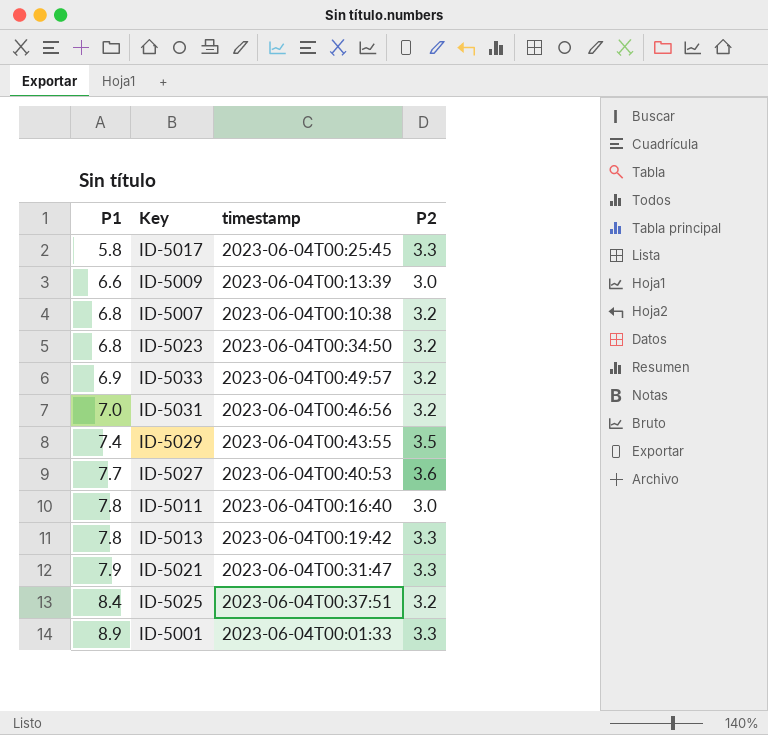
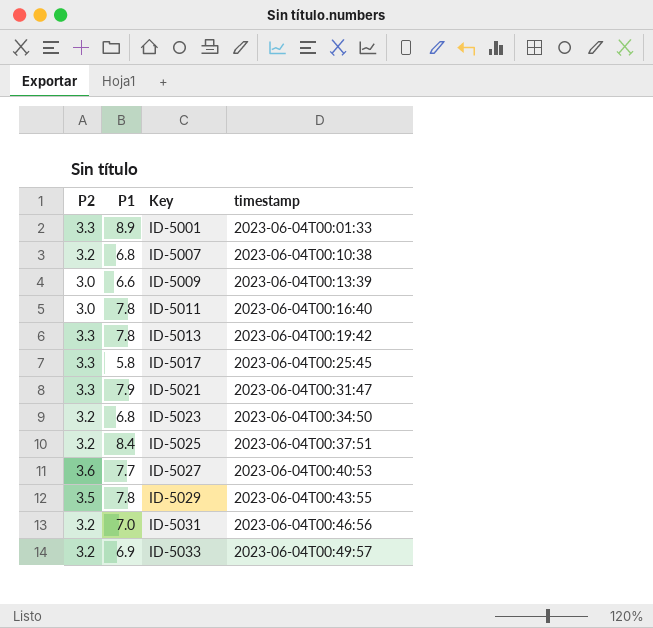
row order: P1 ascending -> Key ascending
column P2 | position: 4 -> 1
ID-5029 | P1: 7.4 -> 7.8

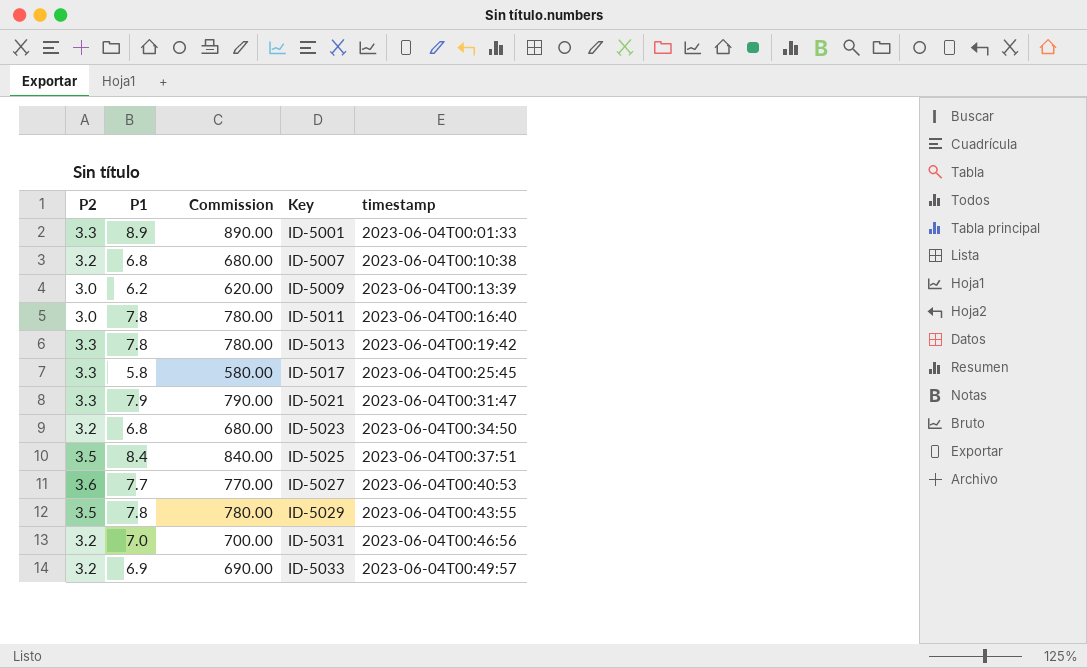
column Commission | formula: none -> [P1] * 100
ID-5009 | P1: 6.6 -> 6.2
ID-5025 | P2: 3.2 -> 3.5

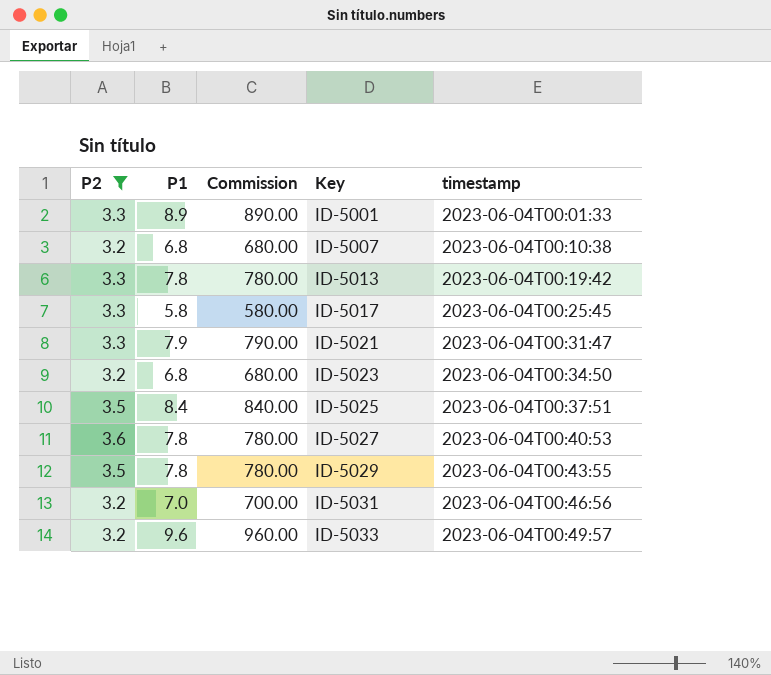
filter: none -> P2 != 3.0
ID-5027 | P1: 7.7 -> 7.8
ID-5027 | Commission: 770.00 -> 780.00
ID-5033 | P1: 6.9 -> 9.6
ID-5033 | Commission: 690.00 -> 960.00

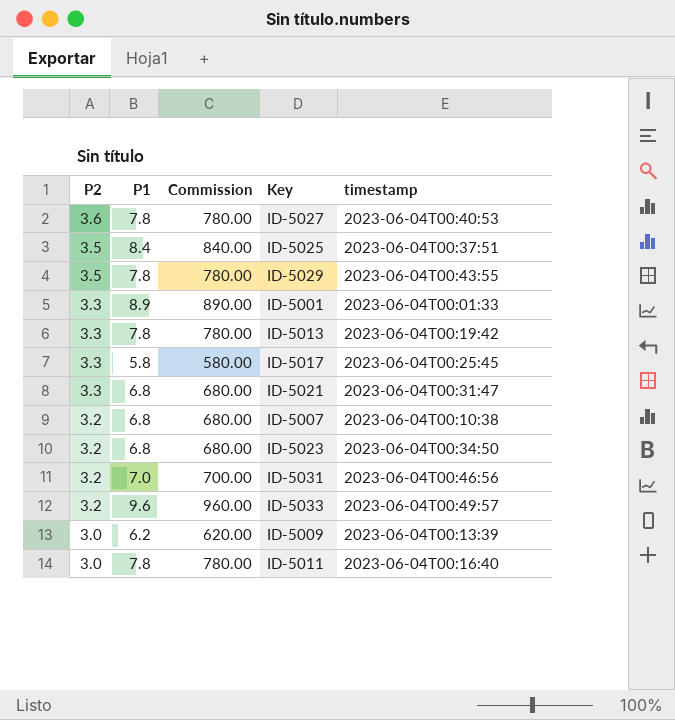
filter: P2 != 3.0 -> none
row order: Key ascending -> P2 descending
ID-5021 | P1: 7.9 -> 6.8
ID-5021 | Commission: 790.00 -> 680.00

